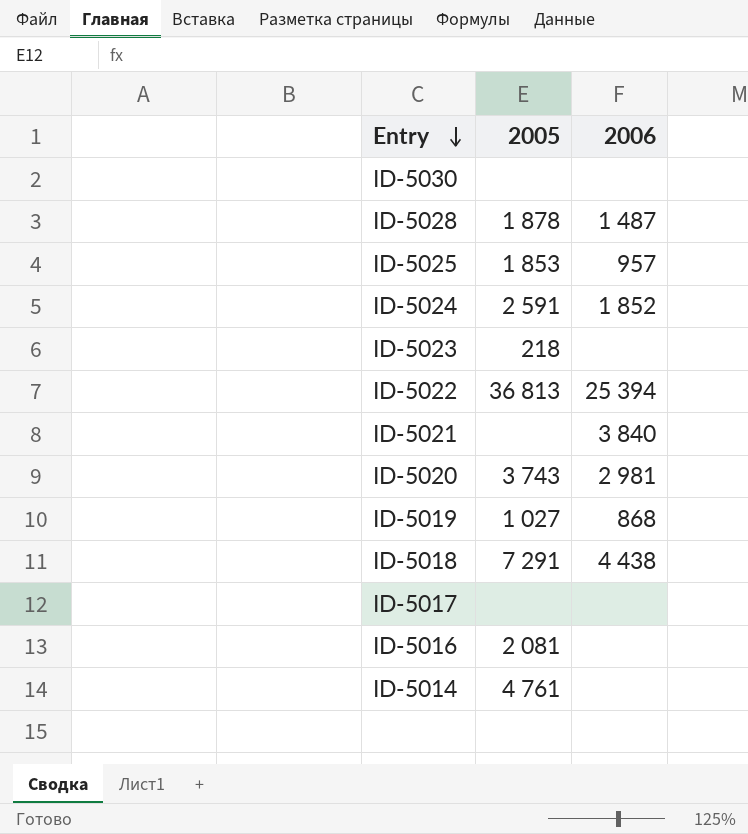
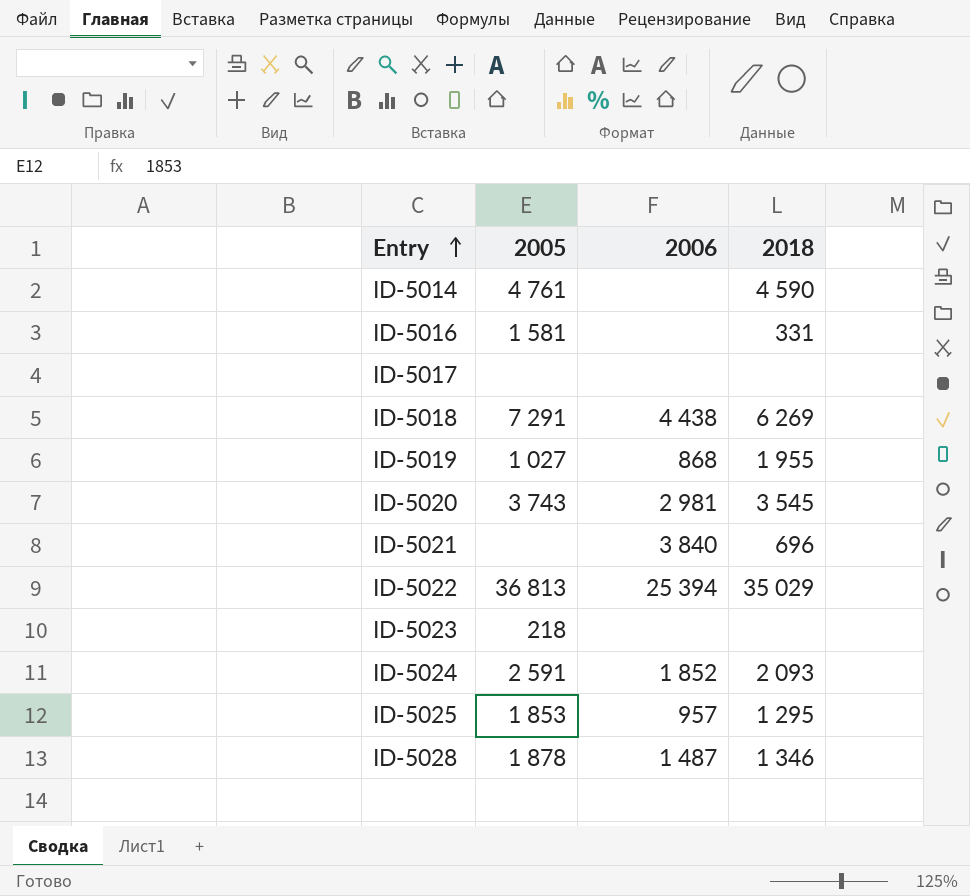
row order: Entry descending -> Entry ascending
column 2018 | position: none -> 4
row ID-5030: none | none -> none
ID-5016 | 2005: 2 081 -> 1 581

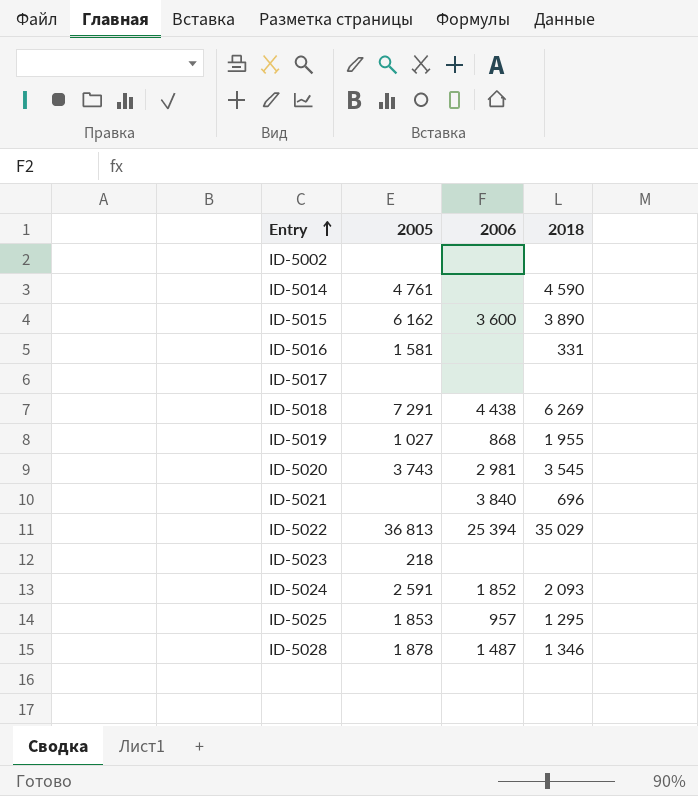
row ID-5002: none -> none | none | none
row ID-5015: none -> 6 162 | 3 600 | 3 890

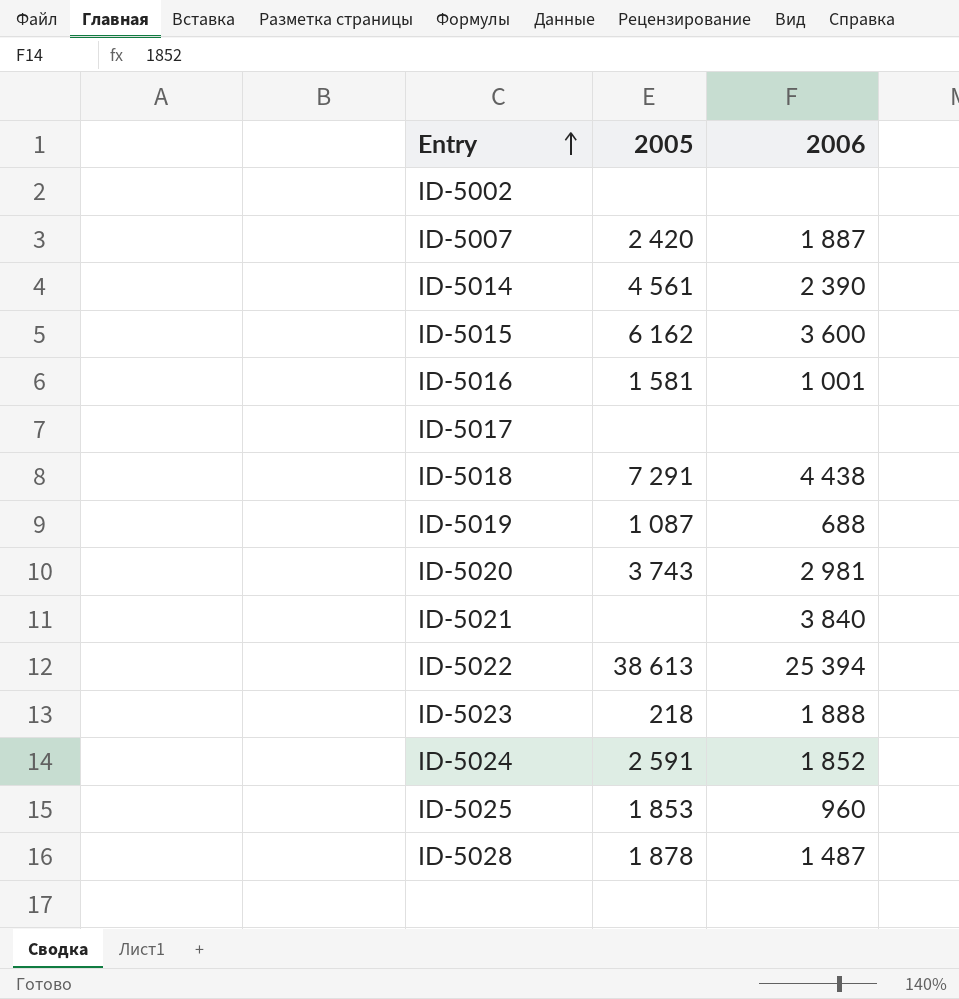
column 2018 | position: 4 -> none
row ID-5007: none -> 2 420 | 1 887
ID-5014 | 2005: 4 761 -> 4 561
ID-5014 | 2006: none -> 2 390
ID-5016 | 2006: none -> 1 001
ID-5019 | 2005: 1 027 -> 1 087
ID-5019 | 2006: 868 -> 688
ID-5022 | 2005: 36 813 -> 38 613
ID-5023 | 2006: none -> 1 888
ID-5025 | 2006: 957 -> 960

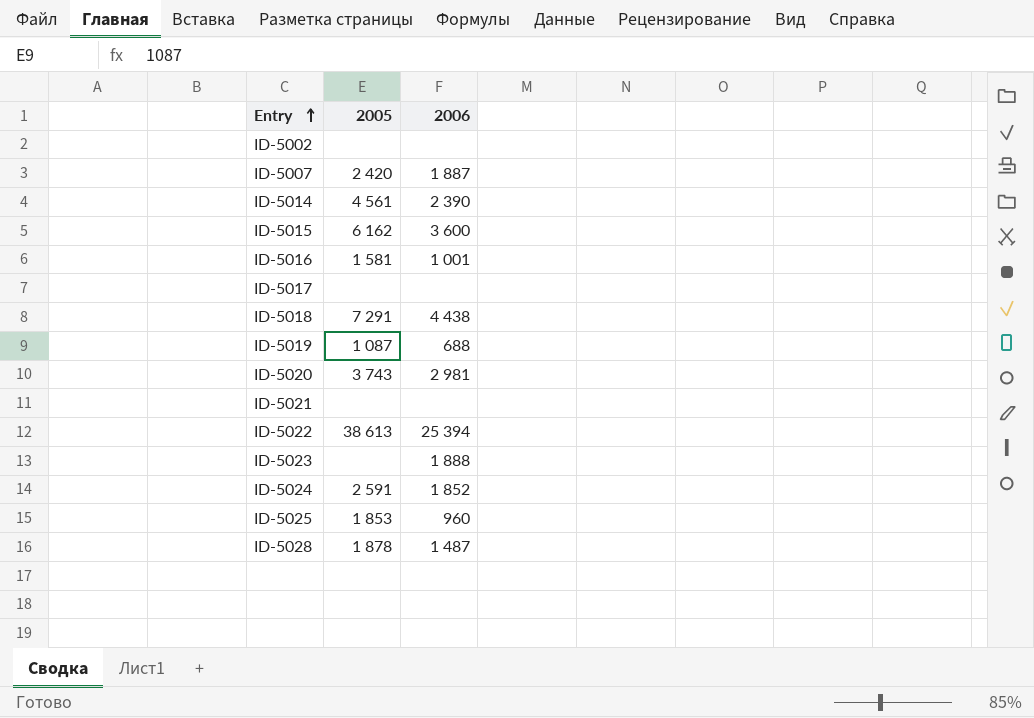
ID-5021 | 2006: 3 840 -> none
ID-5023 | 2005: 218 -> none

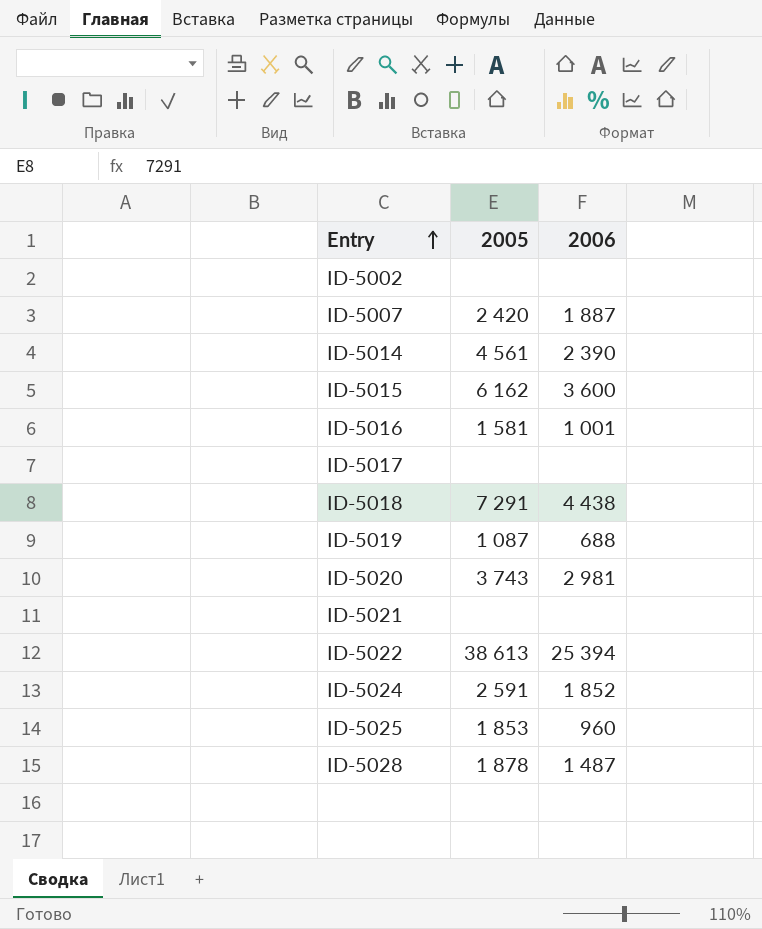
row ID-5023: none | 1 888 -> none

